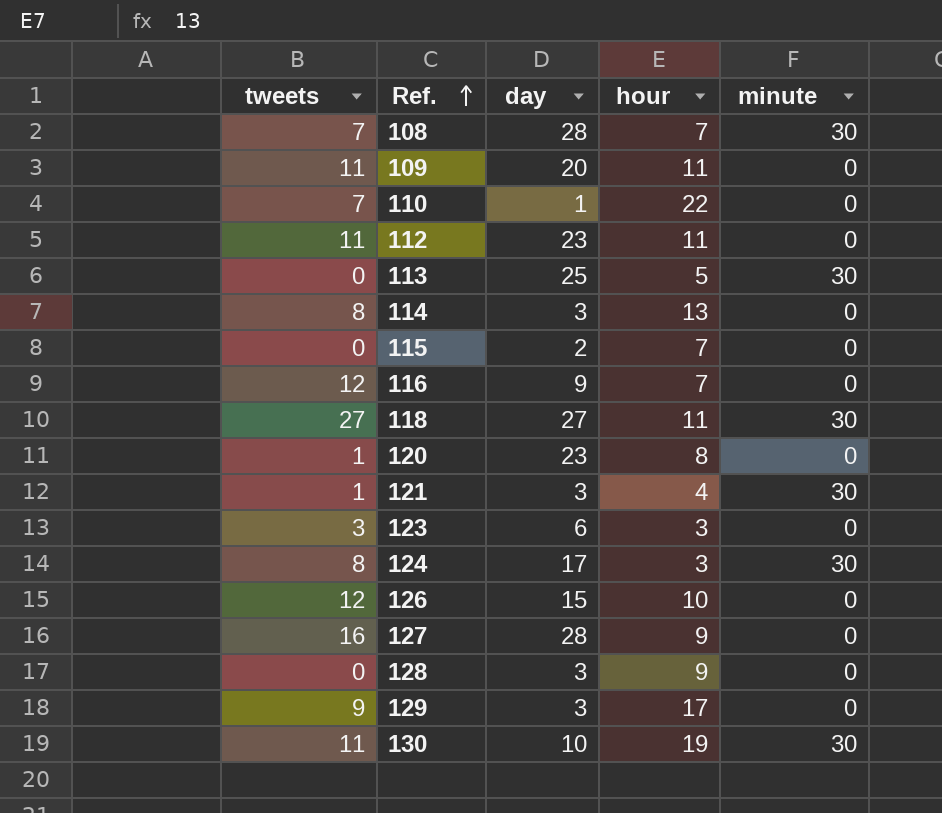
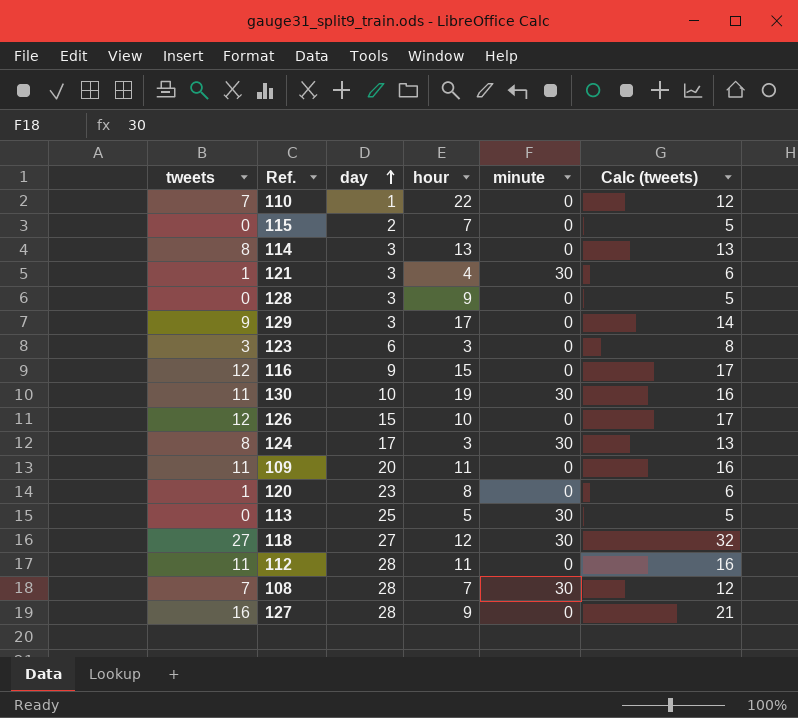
row order: Ref. ascending -> day ascending
column Calc (tweets) | formula: none -> [tweets] + 5
116 | hour: 7 -> 15
118 | hour: 11 -> 12
112 | day: 23 -> 28

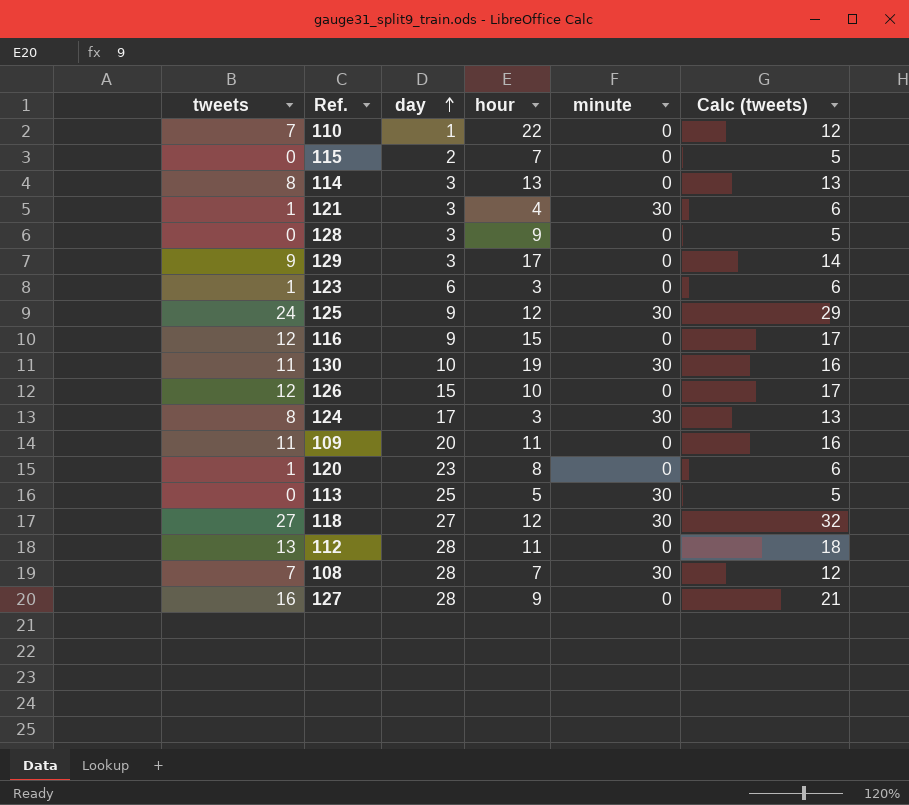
123 | tweets: 3 -> 1
123 | Calc (tweets): 8 -> 6
row 125: none -> 24 | 9 | 12 | 30 | 29
112 | tweets: 11 -> 13
112 | Calc (tweets): 16 -> 18

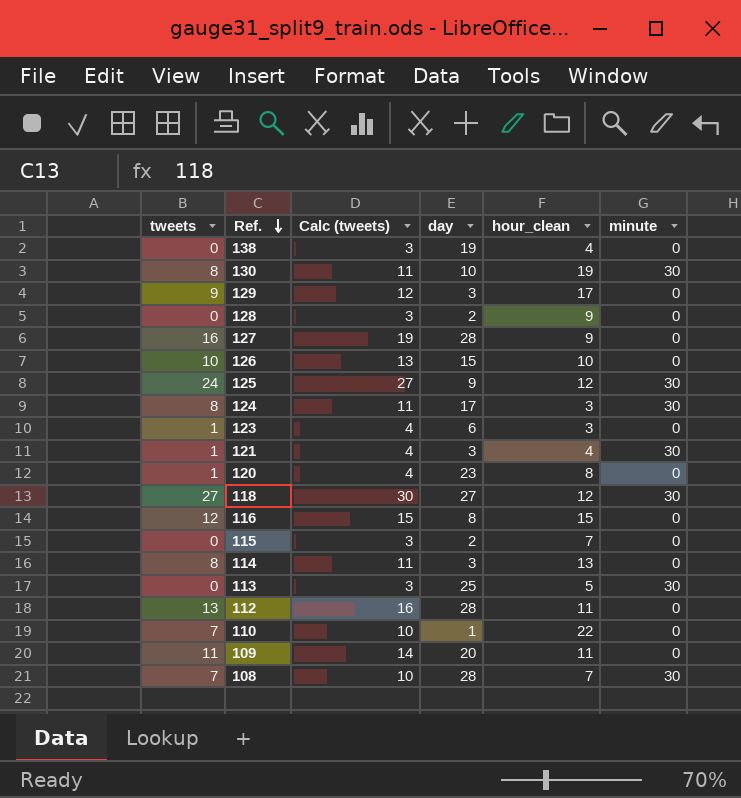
row order: day ascending -> Ref. descending
column Calc (tweets) | formula: [tweets] + 5 -> [tweets] + 3
column Calc (tweets) | position: 6 -> 3
column name: hour -> hour_clean
row 138: none -> 0 | 3 | 19 | 4 | 0
130 | tweets: 11 -> 8
128 | day: 3 -> 2
126 | tweets: 12 -> 10
116 | day: 9 -> 8

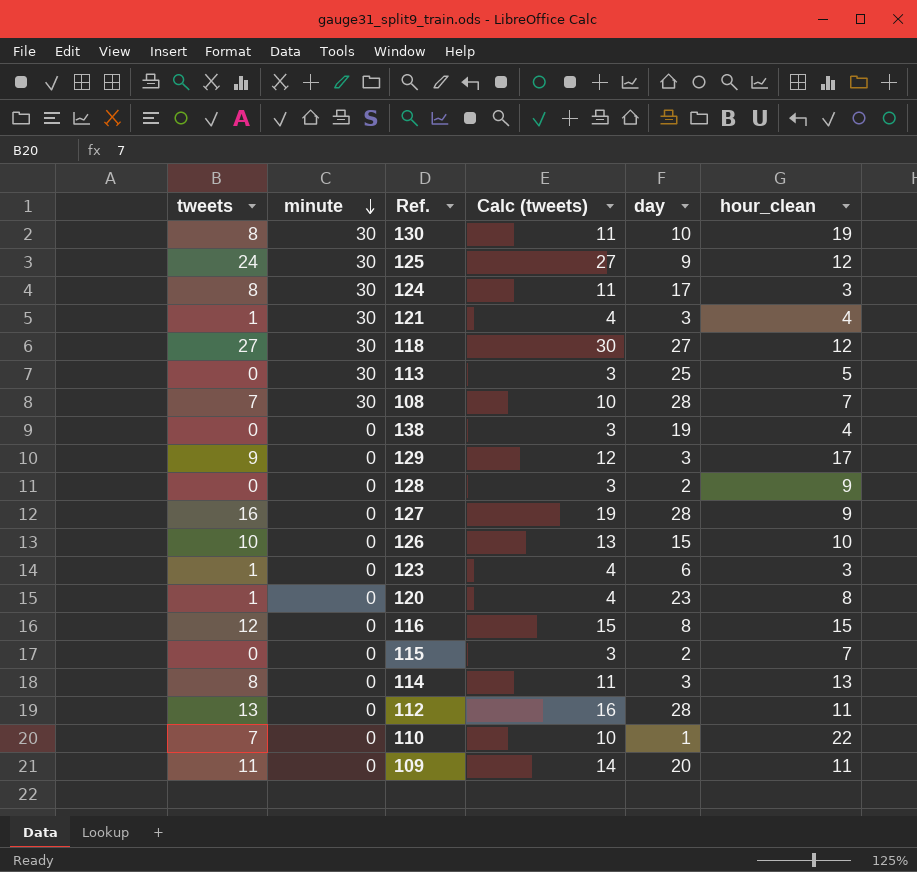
row order: Ref. descending -> minute descending
column minute | position: 6 -> 2

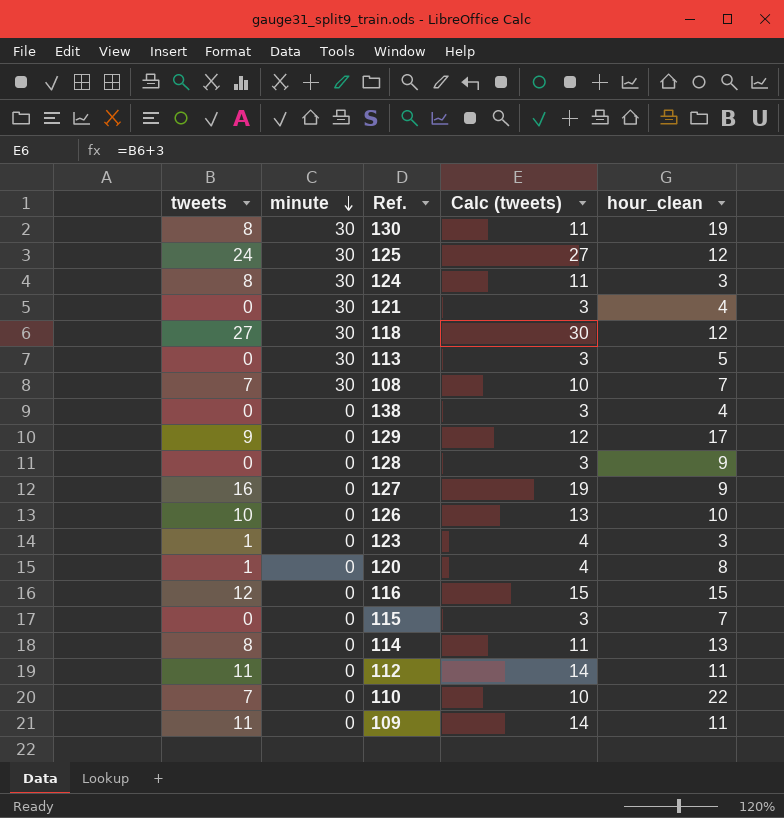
column day | position: 5 -> none
121 | tweets: 1 -> 0
121 | Calc (tweets): 4 -> 3
112 | tweets: 13 -> 11
112 | Calc (tweets): 16 -> 14

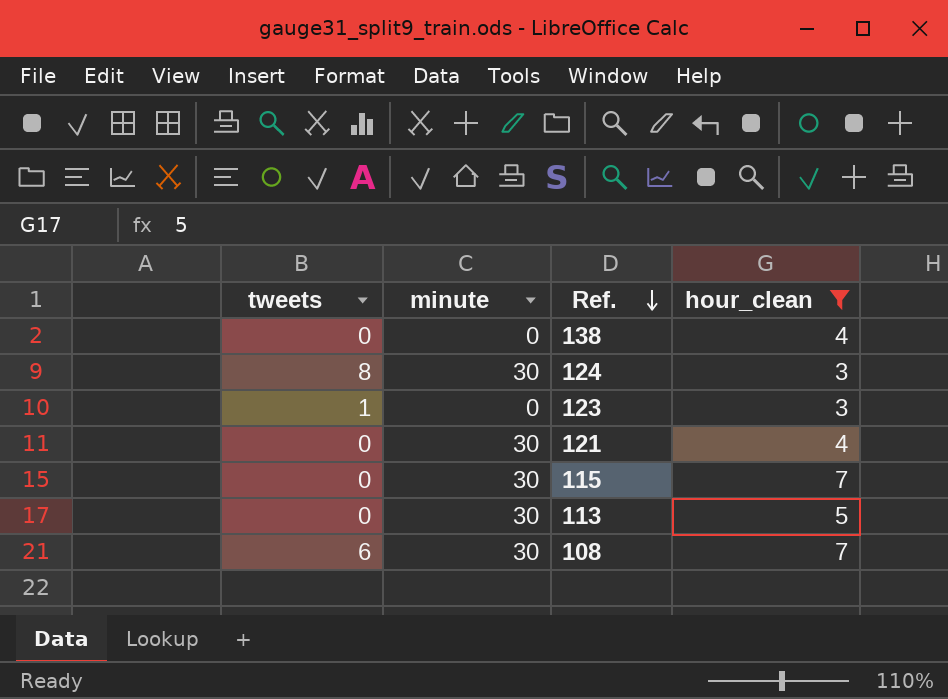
filter: none -> hour_clean <= 7
row order: minute descending -> Ref. descending
column Calc (tweets) | formula: [tweets] + 3 -> none
115 | minute: 0 -> 30
108 | tweets: 7 -> 6

